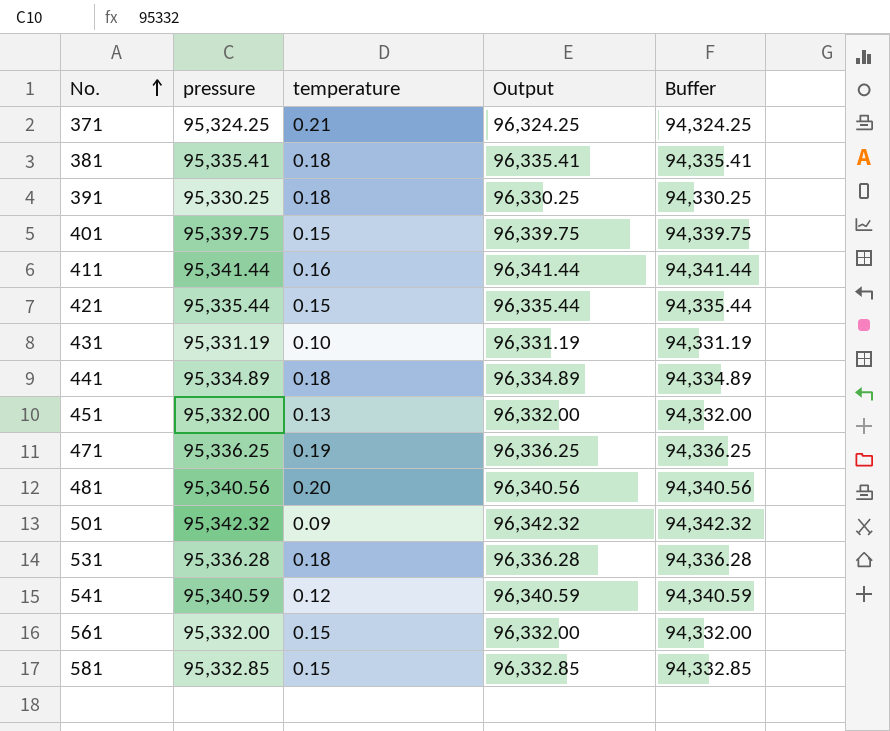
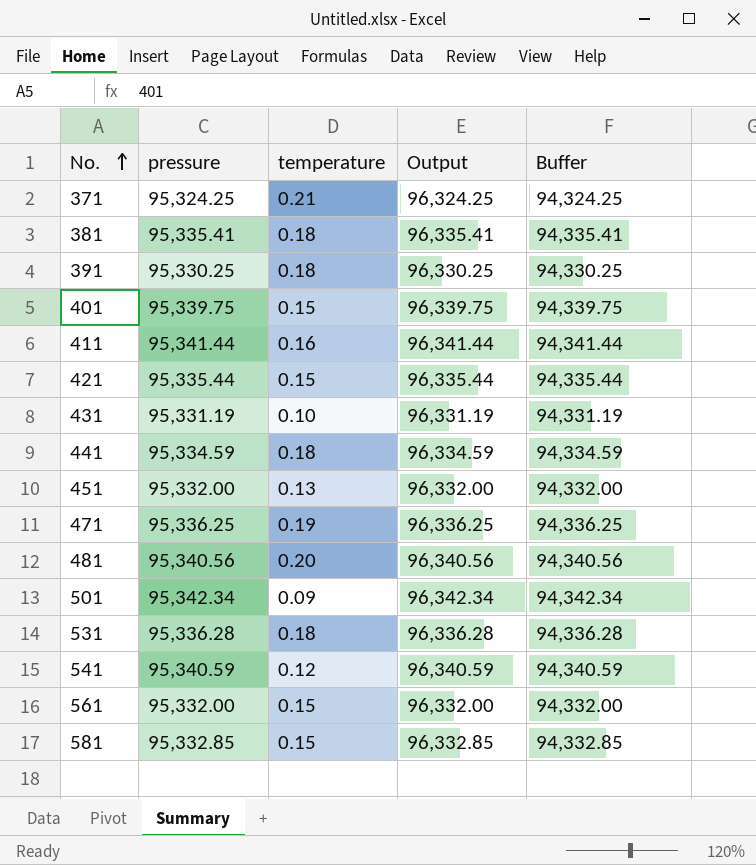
441 | pressure: 95,334.89 -> 95,334.59
441 | Output: 96,334.89 -> 96,334.59
441 | Buffer: 94,334.89 -> 94,334.59
501 | pressure: 95,342.32 -> 95,342.34
501 | Output: 96,342.32 -> 96,342.34
501 | Buffer: 94,342.32 -> 94,342.34

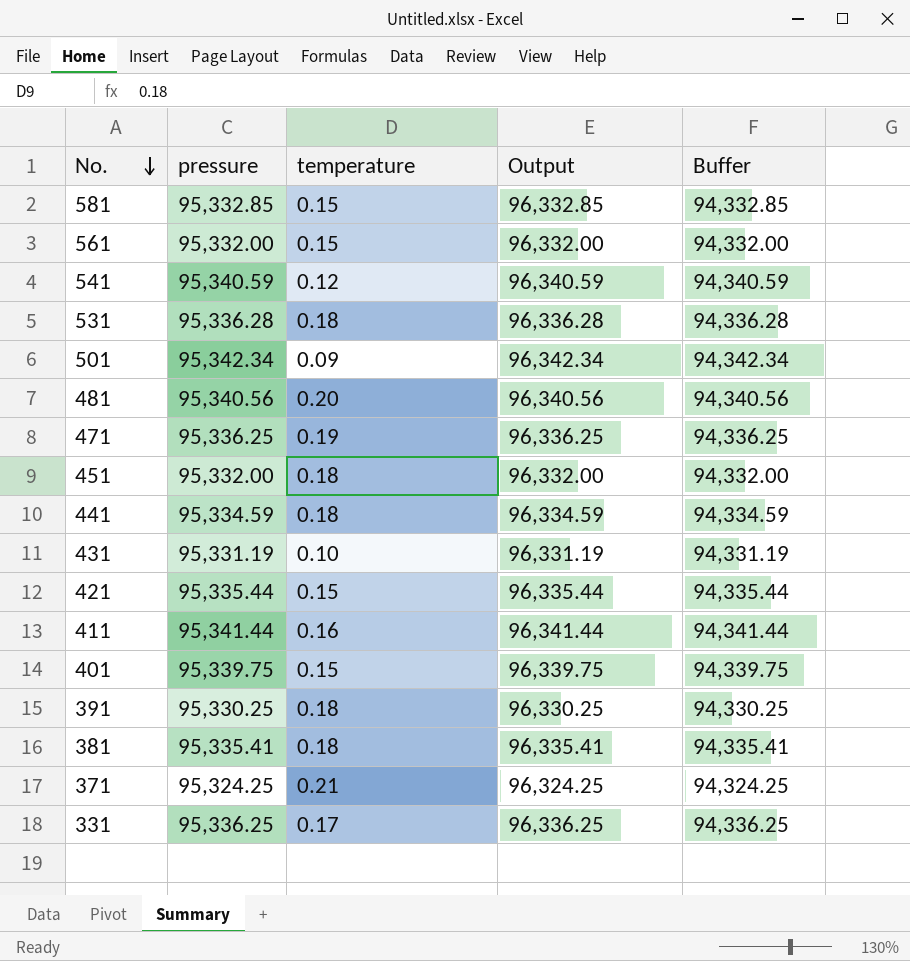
row order: No. ascending -> No. descending
451 | temperature: 0.13 -> 0.18
row 331: none -> 95,336.25 | 0.17 | 96,336.25 | 94,336.25

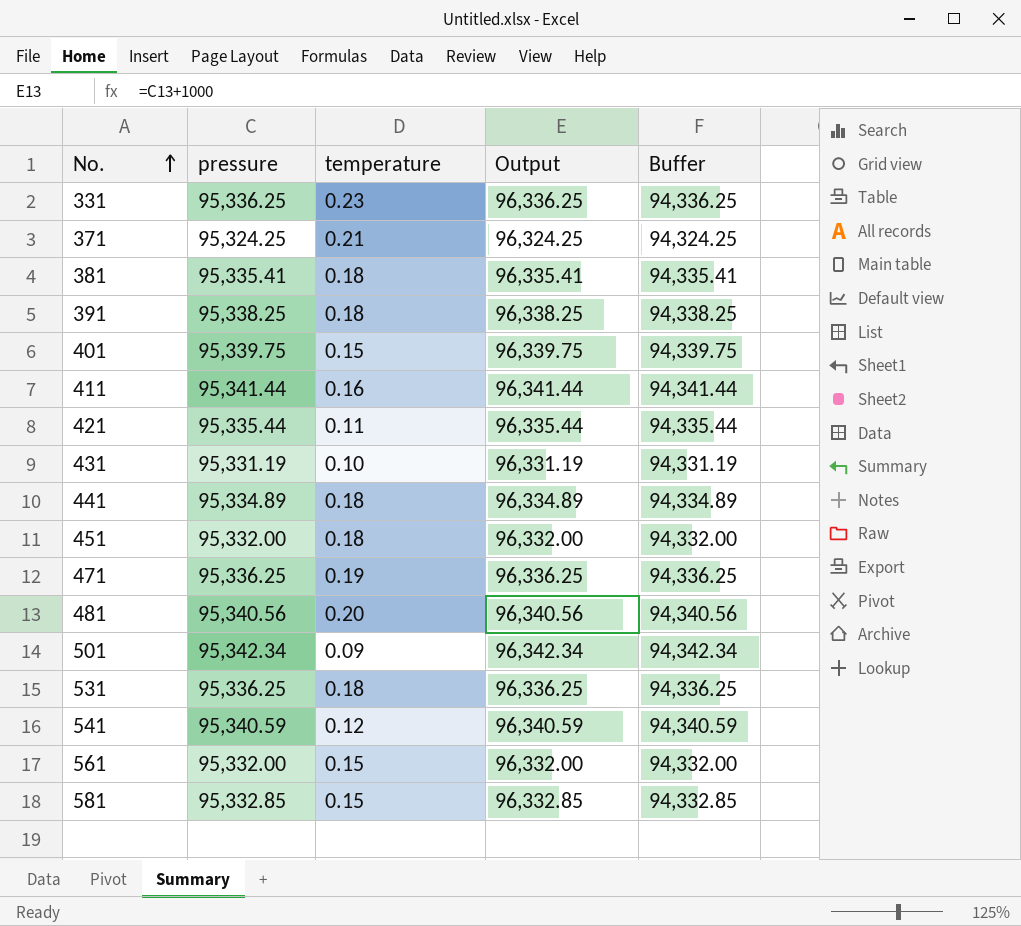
row order: No. descending -> No. ascending
331 | temperature: 0.17 -> 0.23
391 | pressure: 95,330.25 -> 95,338.25
391 | Output: 96,330.25 -> 96,338.25
391 | Buffer: 94,330.25 -> 94,338.25
421 | temperature: 0.15 -> 0.11
441 | pressure: 95,334.59 -> 95,334.89
441 | Output: 96,334.59 -> 96,334.89
441 | Buffer: 94,334.59 -> 94,334.89
531 | pressure: 95,336.28 -> 95,336.25
531 | Output: 96,336.28 -> 96,336.25
531 | Buffer: 94,336.28 -> 94,336.25

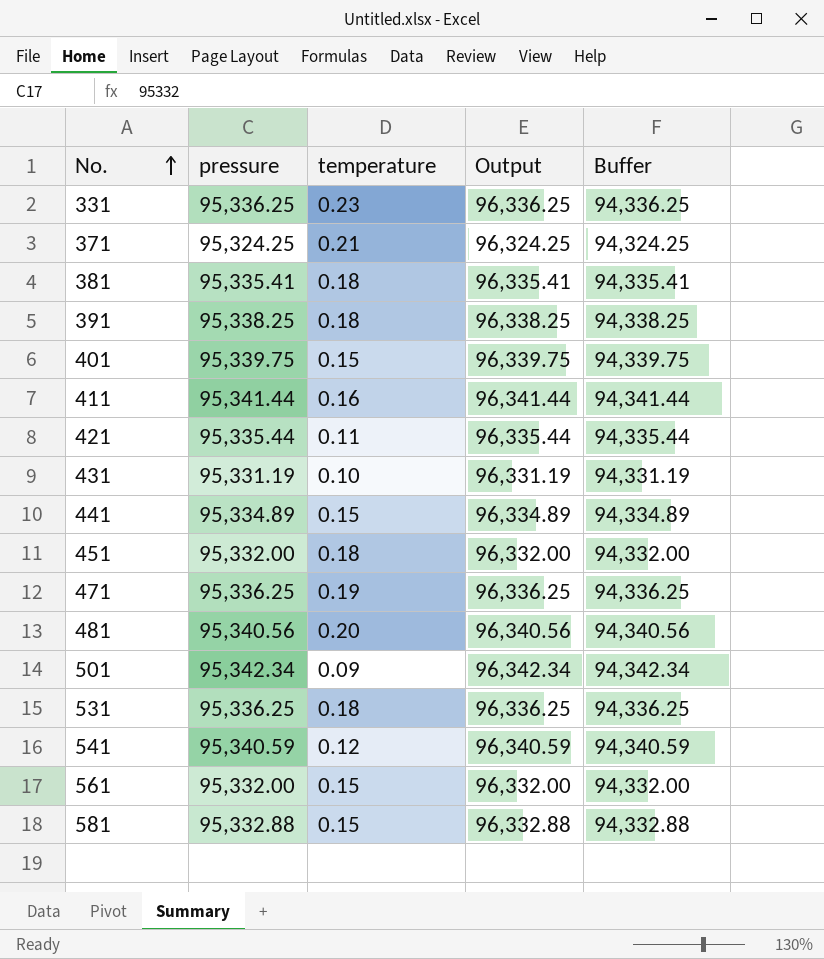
441 | temperature: 0.18 -> 0.15
581 | pressure: 95,332.85 -> 95,332.88
581 | Output: 96,332.85 -> 96,332.88
581 | Buffer: 94,332.85 -> 94,332.88

